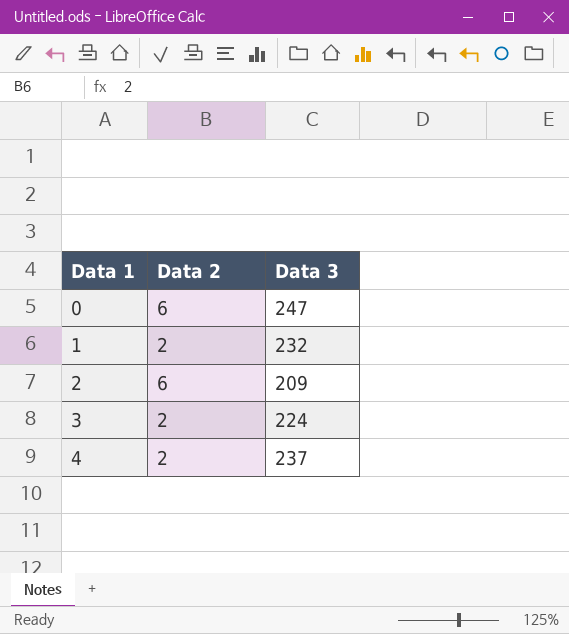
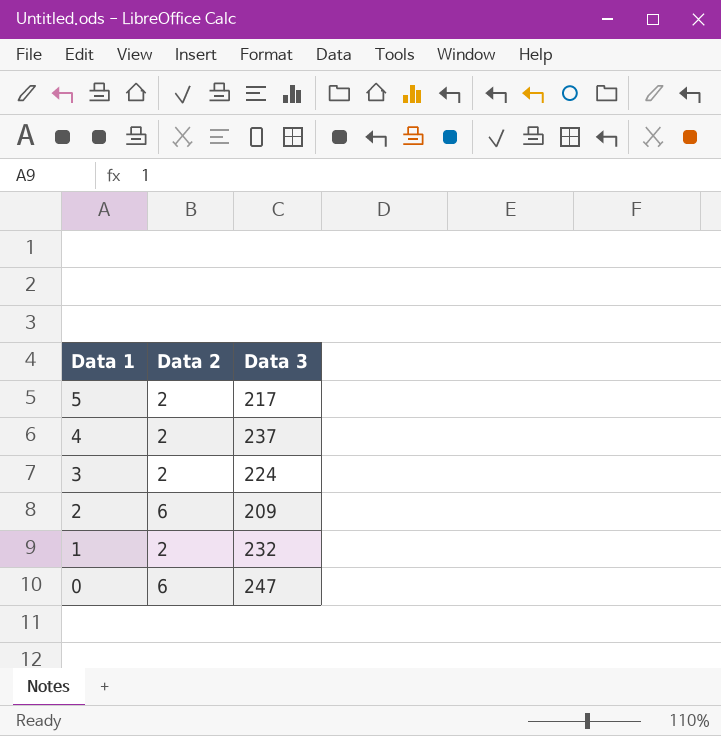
row order: Data 1 ascending -> Data 1 descending
row 5: none -> 2 | 217

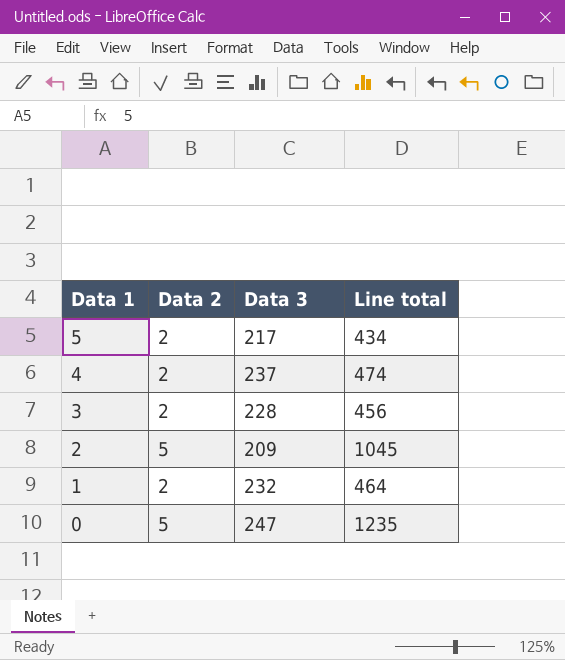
column Line total | formula: none -> [Data 2] * [Data 3]
3 | Data 3: 224 -> 228
2 | Data 2: 6 -> 5
0 | Data 2: 6 -> 5

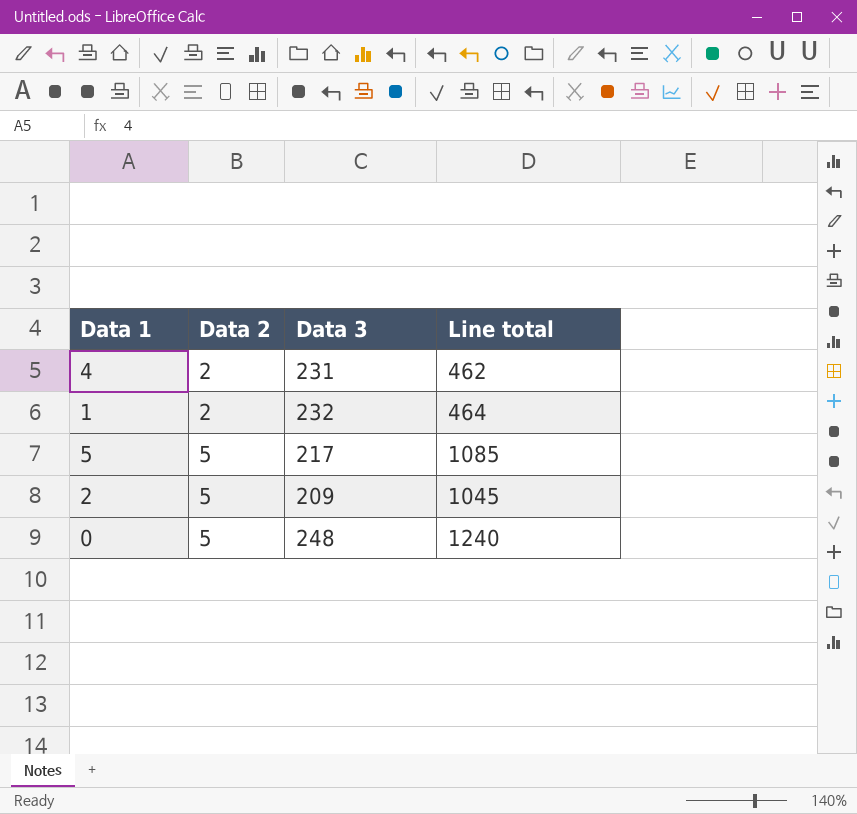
row order: Data 1 descending -> Data 2 ascending
row 3: 2 | 228 | 456 -> none
4 | Data 3: 237 -> 231
4 | Line total: 474 -> 462
5 | Data 2: 2 -> 5
5 | Line total: 434 -> 1085
0 | Data 3: 247 -> 248
0 | Line total: 1235 -> 1240

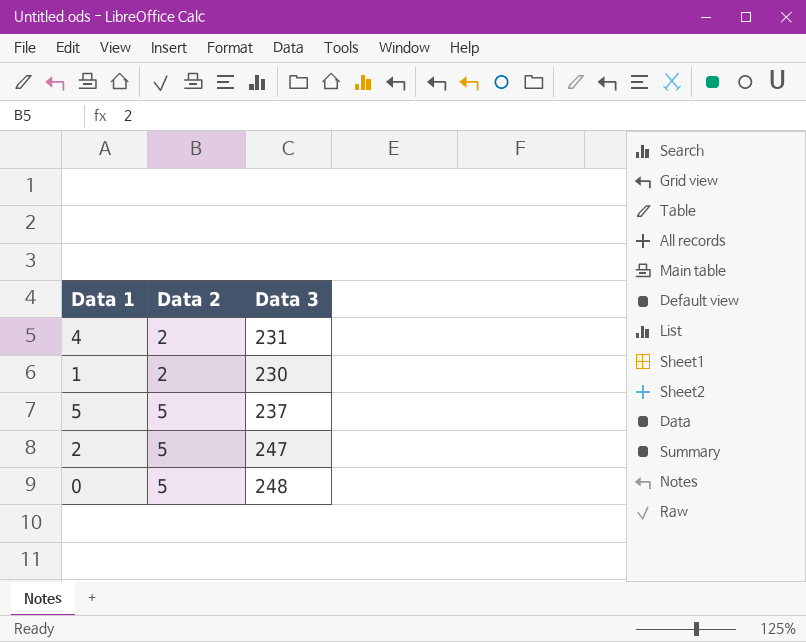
column Line total | formula: [Data 2] * [Data 3] -> none
1 | Data 3: 232 -> 230
5 | Data 3: 217 -> 237
2 | Data 3: 209 -> 247

